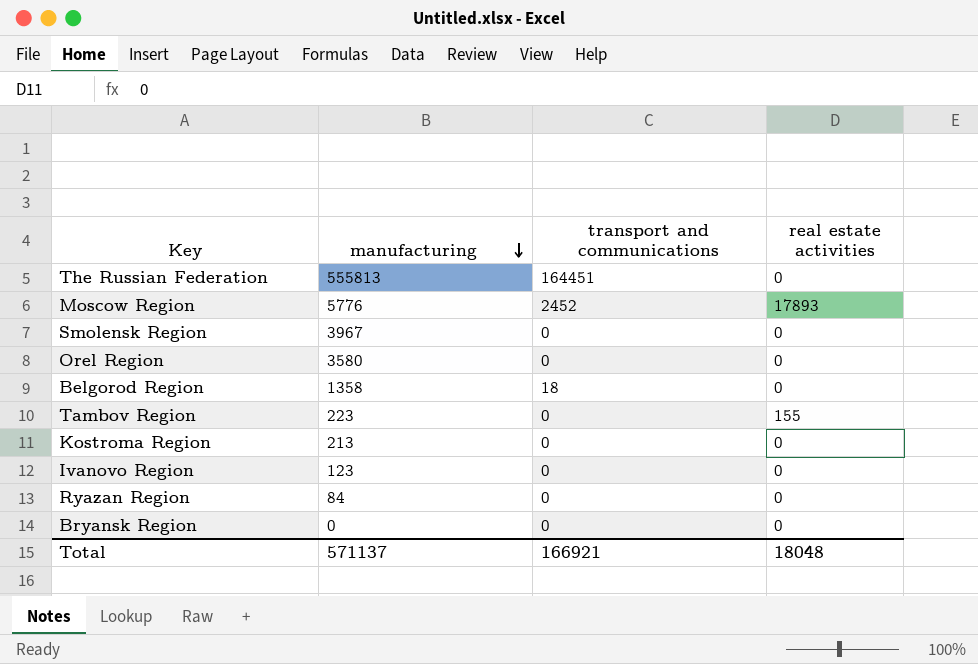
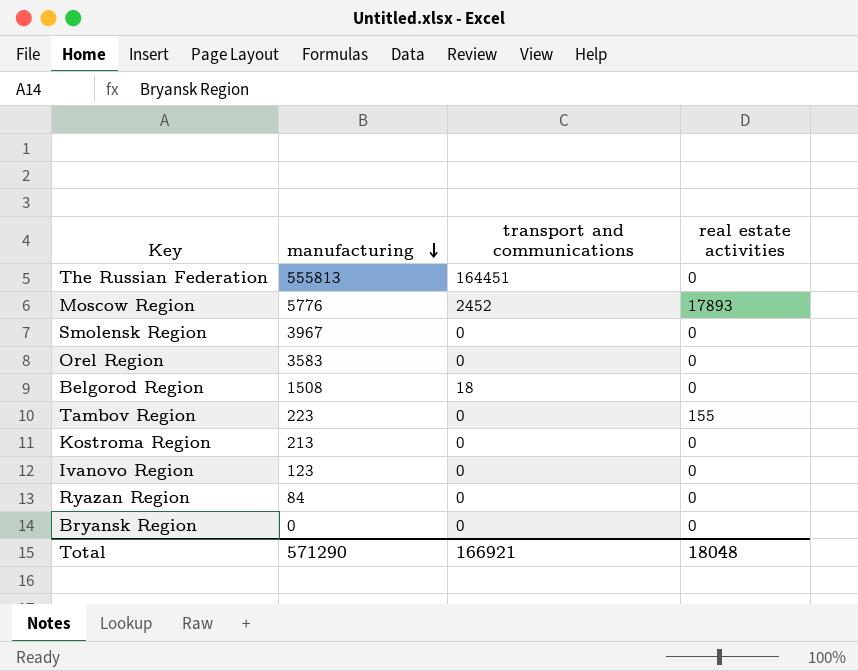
Orel Region | manufacturing: 3580 -> 3583
Belgorod Region | manufacturing: 1358 -> 1508
Total | manufacturing: 571137 -> 571290

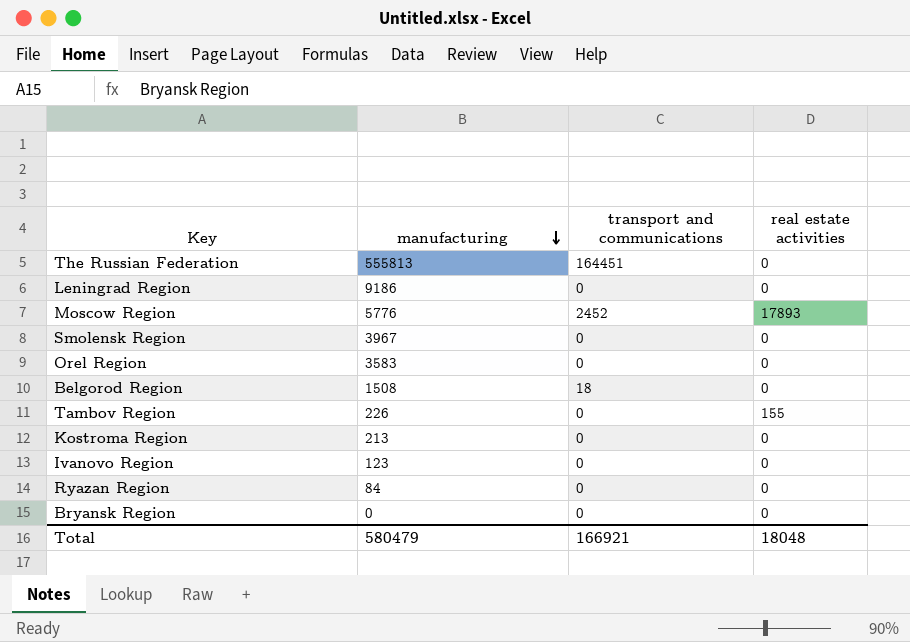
row Leningrad Region: none -> 9186 | 0 | 0
Tambov Region | manufacturing: 223 -> 226
Total | manufacturing: 571290 -> 580479

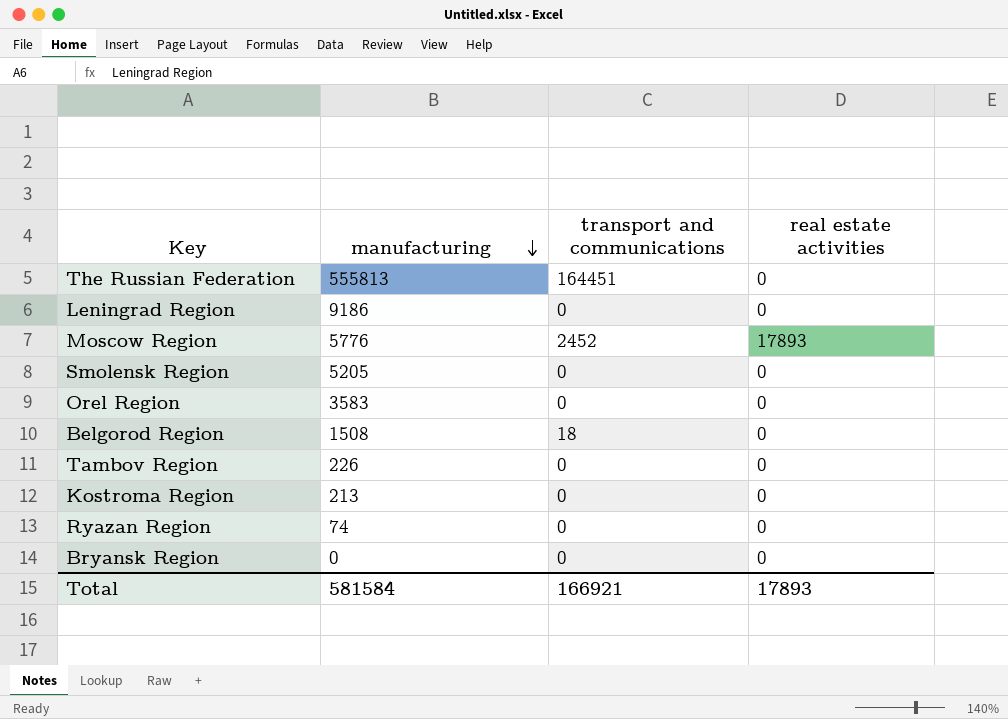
row Ivanovo Region: 123 | 0 | 0 -> none
Smolensk Region | manufacturing: 3967 -> 5205
Tambov Region | real estate activities: 155 -> 0
Ryazan Region | manufacturing: 84 -> 74
Total | manufacturing: 580479 -> 581584
Total | real estate activities: 18048 -> 17893

